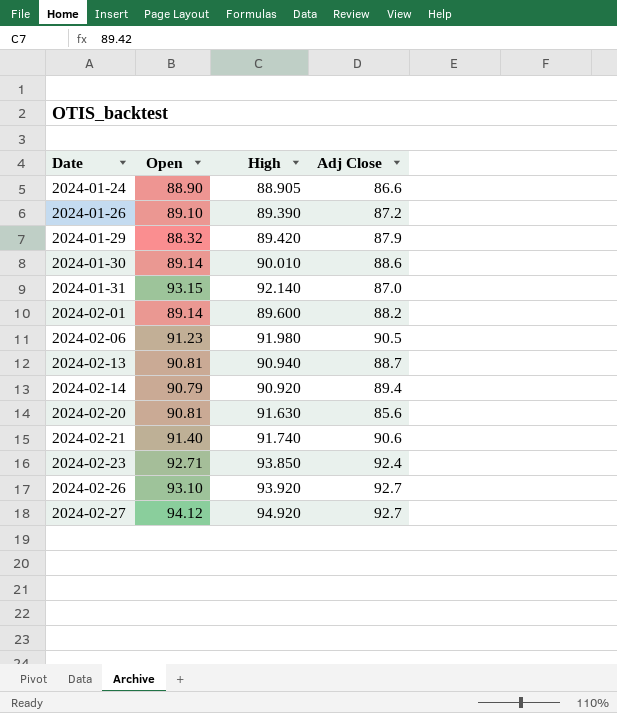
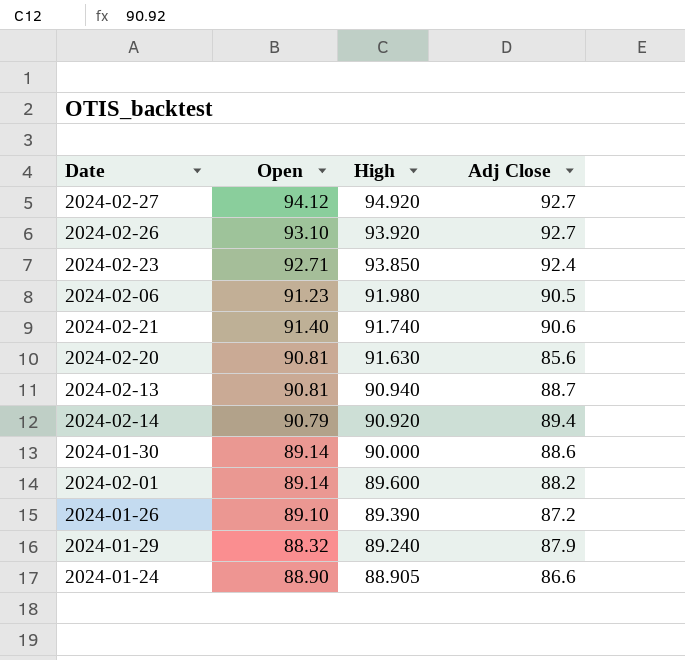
row order: Date ascending -> High descending
row 2024-01-31: 93.15 | 92.140 | 87.0 -> none
2024-01-30 | High: 90.010 -> 90.000
2024-01-29 | High: 89.420 -> 89.240

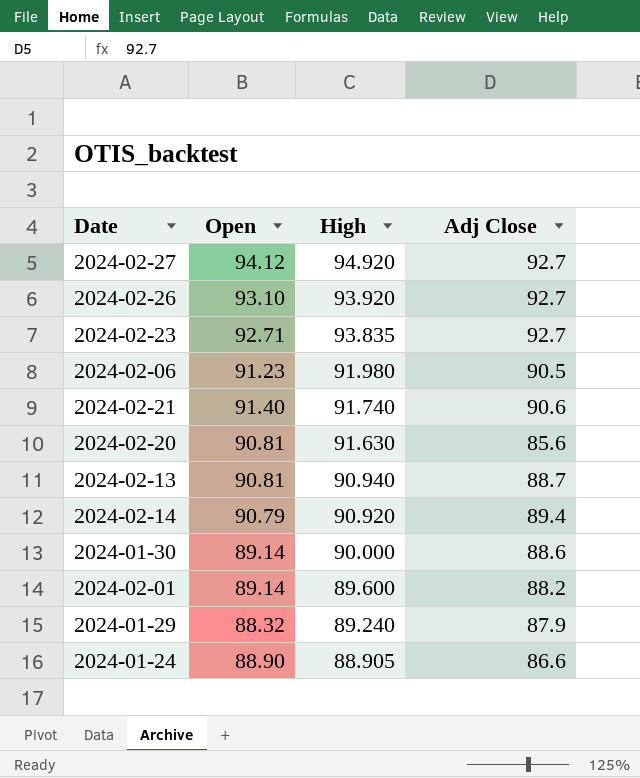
row 2024-01-26: 89.10 | 89.390 | 87.2 -> none
2024-02-23 | High: 93.850 -> 93.835
2024-02-23 | Adj Close: 92.4 -> 92.7

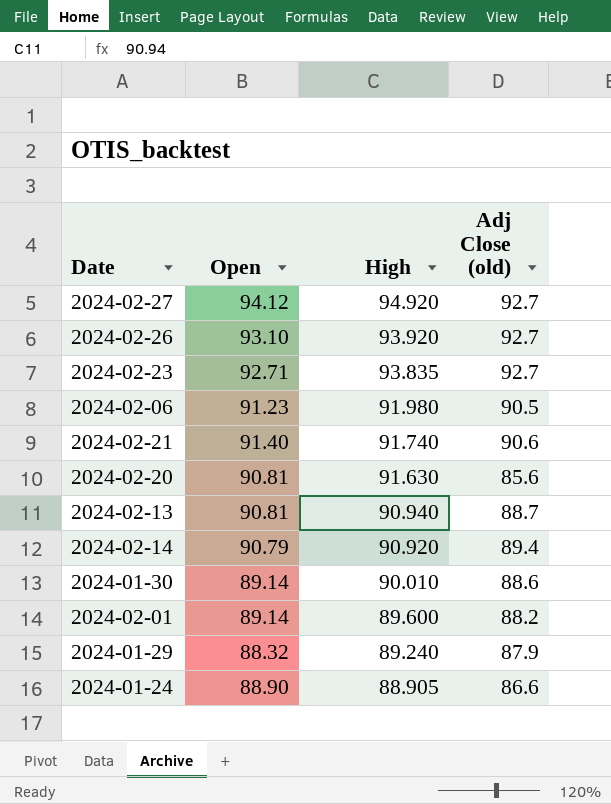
column name: Adj Close -> Adj Close (old)
2024-01-30 | High: 90.000 -> 90.010

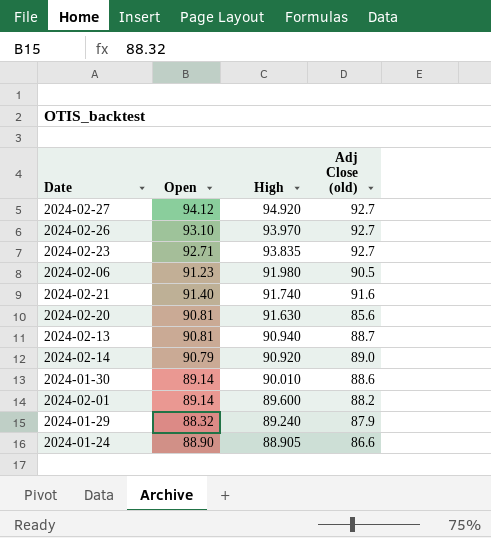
2024-02-26 | High: 93.920 -> 93.970
2024-02-21 | Adj Close (old): 90.6 -> 91.6
2024-02-14 | Adj Close (old): 89.4 -> 89.0

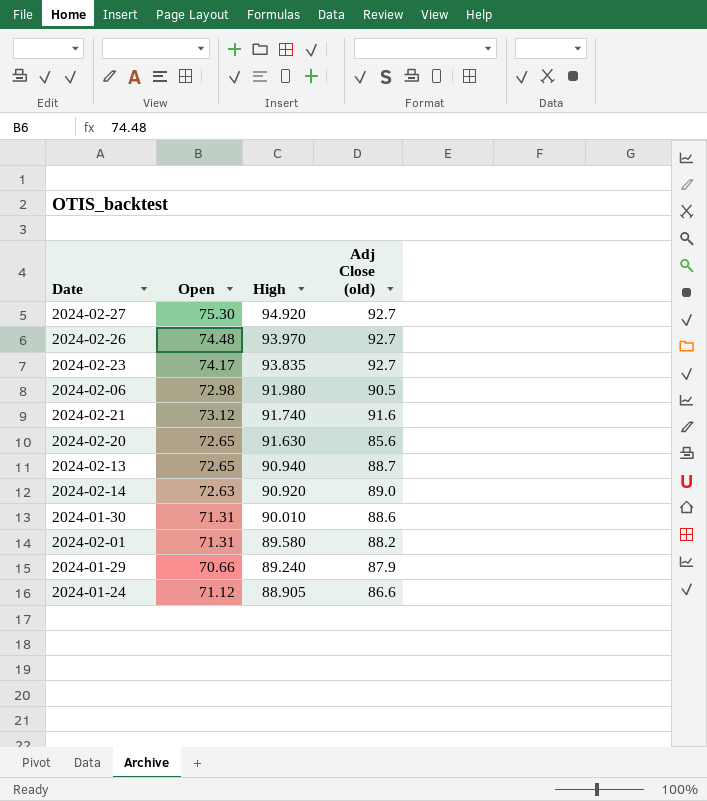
2024-02-27 | Open: 94.12 -> 75.30
2024-02-26 | Open: 93.10 -> 74.48
2024-02-23 | Open: 92.71 -> 74.17
2024-02-06 | Open: 91.23 -> 72.98
2024-02-21 | Open: 91.40 -> 73.12
2024-02-20 | Open: 90.81 -> 72.65
2024-02-13 | Open: 90.81 -> 72.65
2024-02-14 | Open: 90.79 -> 72.63
2024-01-30 | Open: 89.14 -> 71.31
2024-02-01 | Open: 89.14 -> 71.31
2024-02-01 | High: 89.600 -> 89.580
2024-01-29 | Open: 88.32 -> 70.66
2024-01-24 | Open: 88.90 -> 71.12

